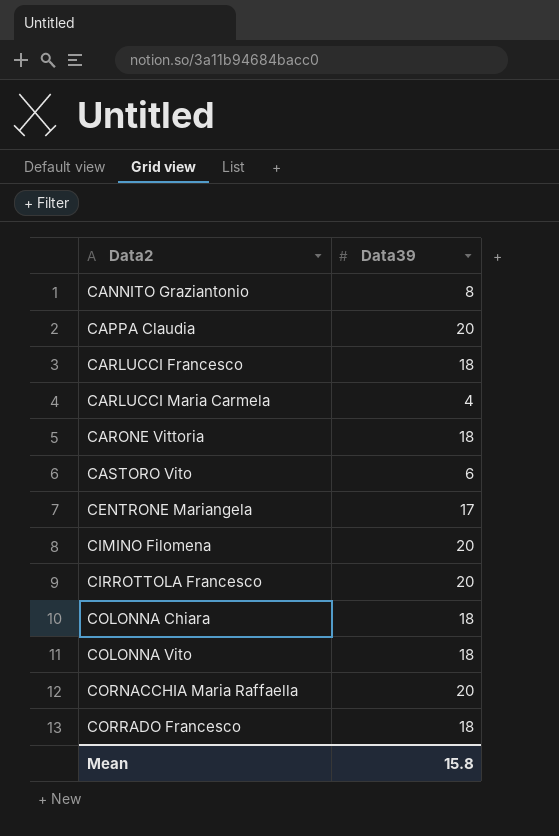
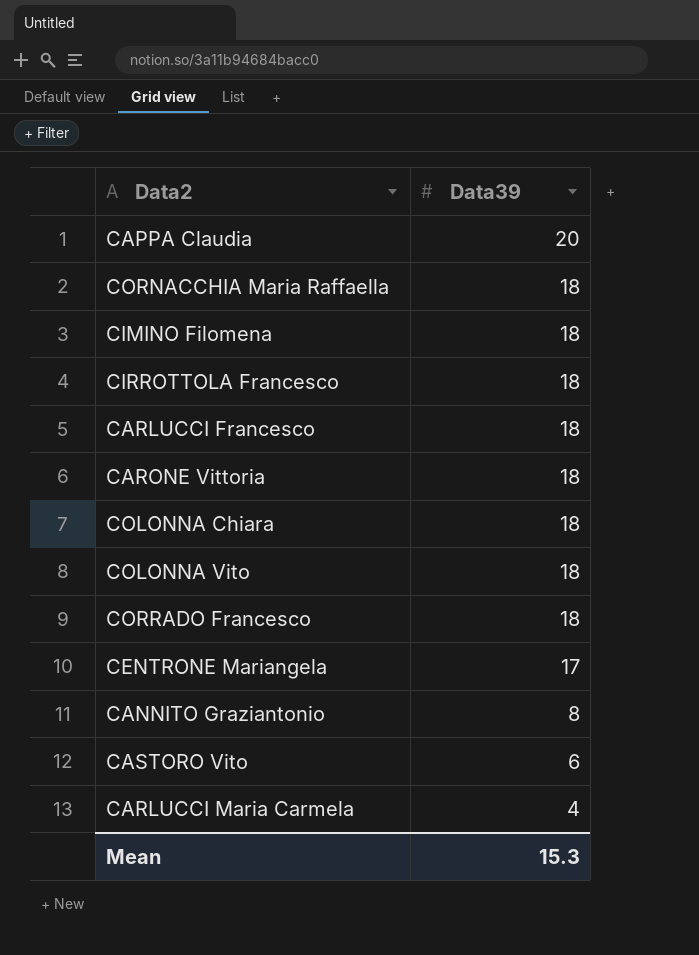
row order: Data2 ascending -> Data39 descending
CORNACCHIA Maria Raffaella | Data39: 20 -> 18
CIMINO Filomena | Data39: 20 -> 18
CIRROTTOLA Francesco | Data39: 20 -> 18
Mean | Data39: 15.8 -> 15.3

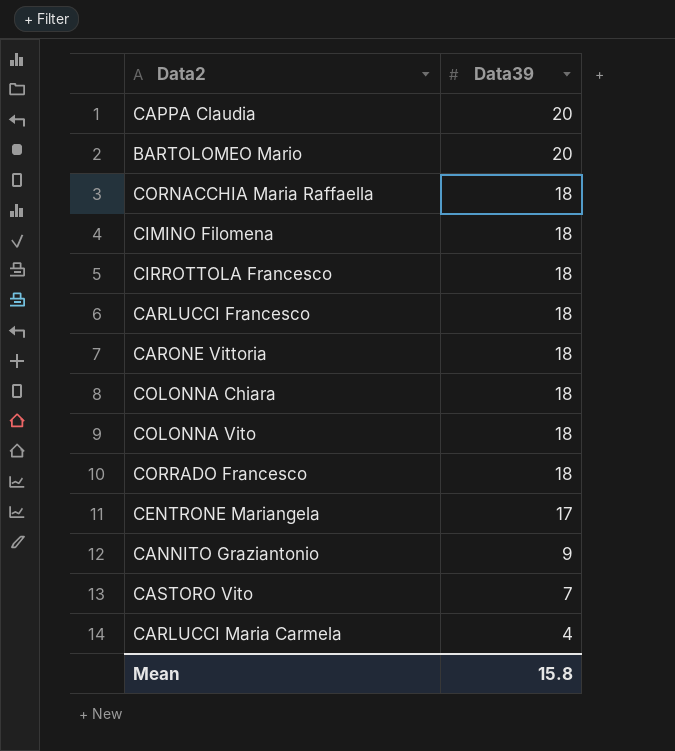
row BARTOLOMEO Mario: none -> 20
CANNITO Graziantonio | Data39: 8 -> 9
CASTORO Vito | Data39: 6 -> 7
Mean | Data39: 15.3 -> 15.8

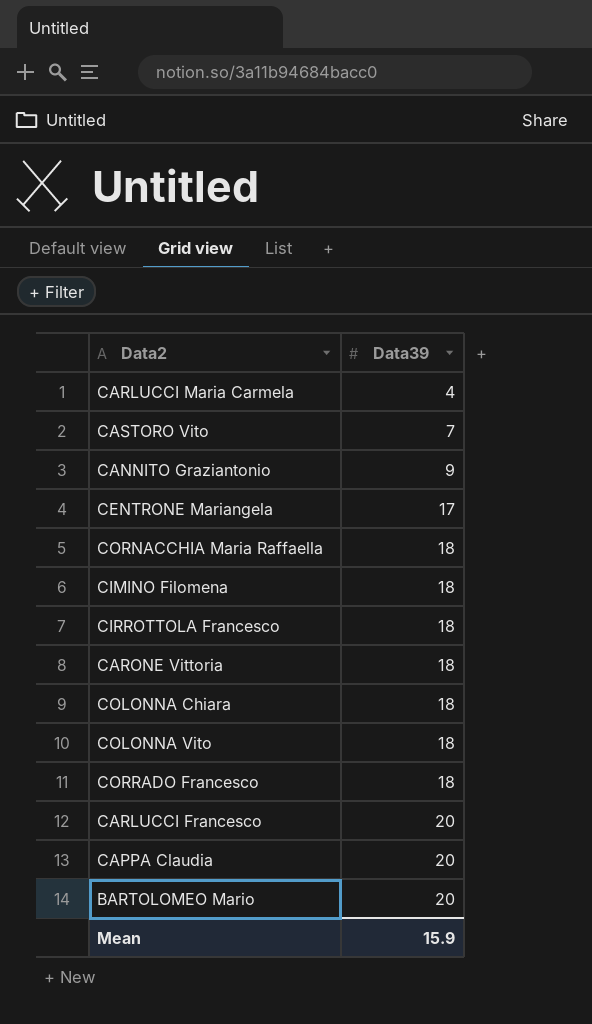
row order: Data39 descending -> Data39 ascending
CARLUCCI Francesco | Data39: 18 -> 20
Mean | Data39: 15.8 -> 15.9

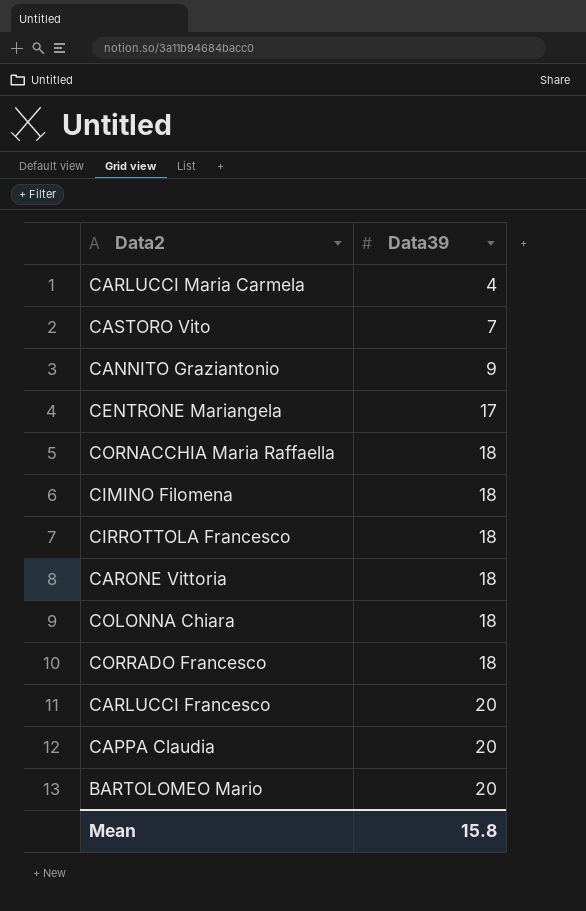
row COLONNA Vito: 18 -> none
Mean | Data39: 15.9 -> 15.8

